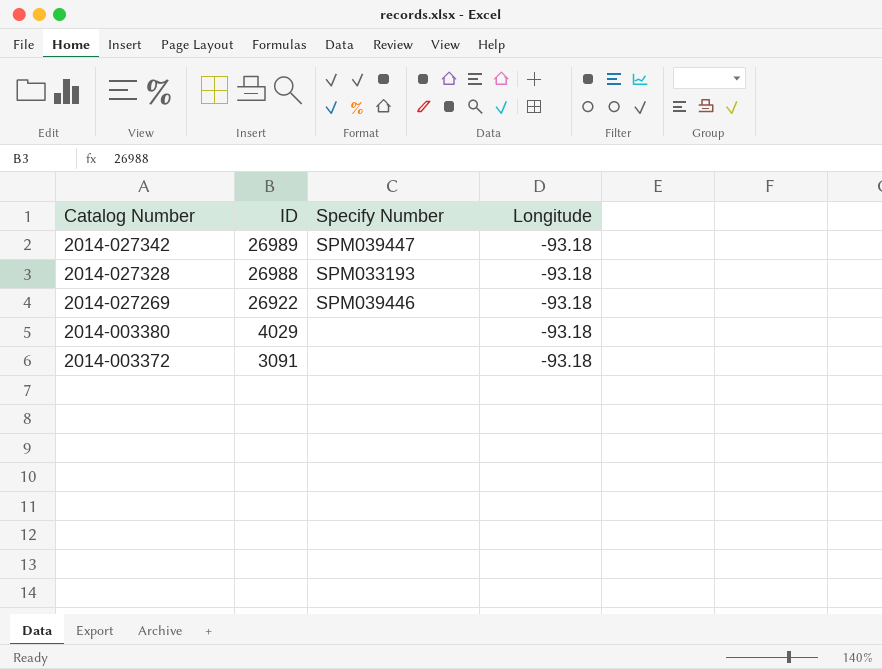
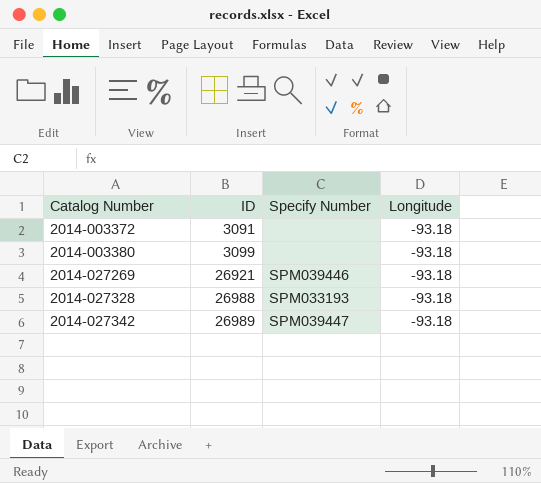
row order: Catalog Number descending -> Catalog Number ascending
2014-003380 | ID: 4029 -> 3099
2014-027269 | ID: 26922 -> 26921

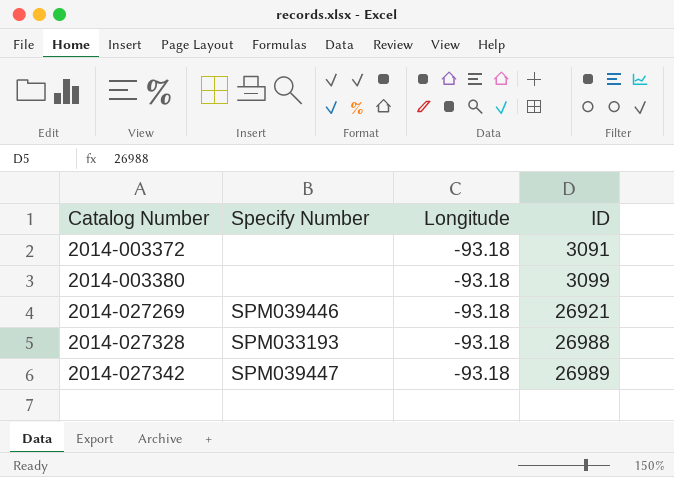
column ID | position: 2 -> 4

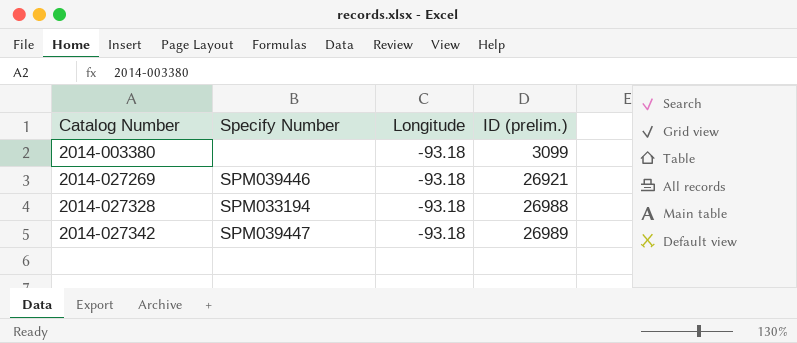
column name: ID -> ID (prelim.)
row 2014-003372: none | -93.18 | 3091 -> none
2014-027328 | Specify Number: SPM033193 -> SPM033194

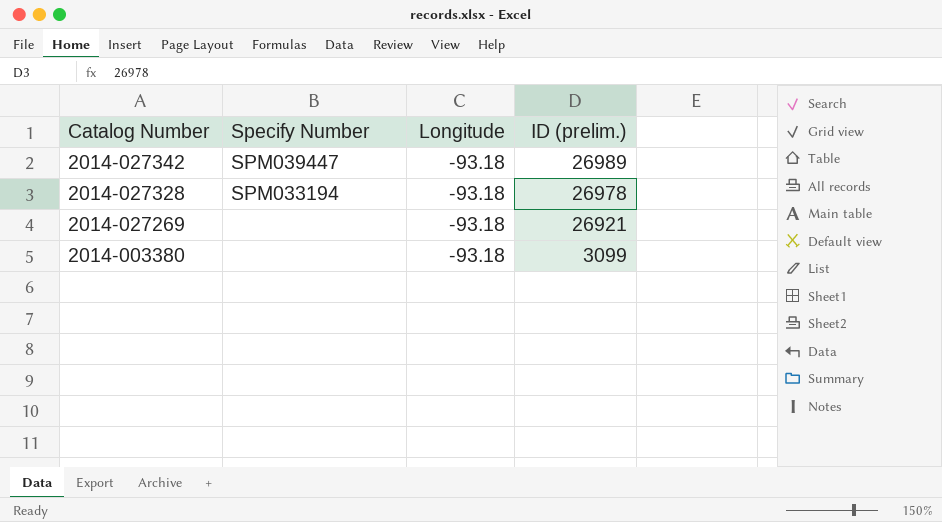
row order: Catalog Number ascending -> Catalog Number descending
2014-027328 | ID (prelim.): 26988 -> 26978
2014-027269 | Specify Number: SPM039446 -> none

